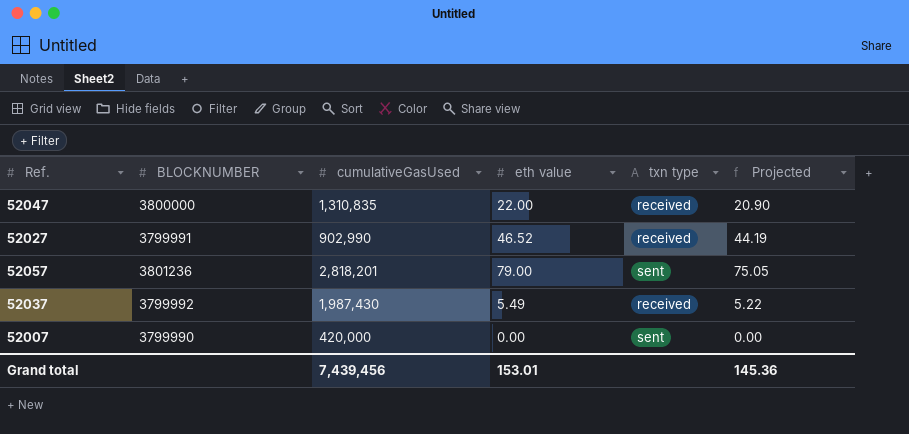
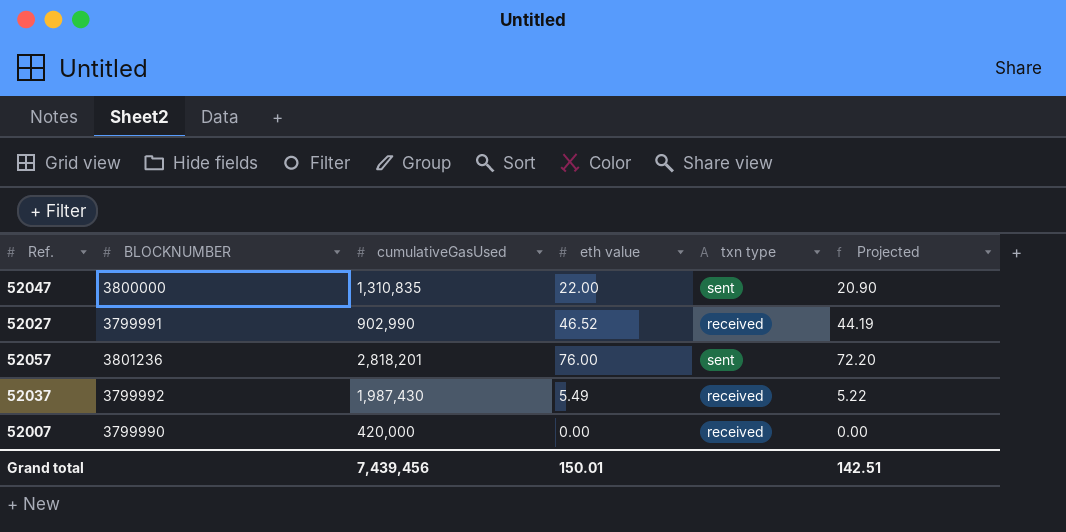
52047 | txn type: received -> sent
52057 | eth value: 79.00 -> 76.00
52057 | Projected: 75.05 -> 72.20
52007 | txn type: sent -> received
Grand total | eth value: 153.01 -> 150.01
Grand total | Projected: 145.36 -> 142.51

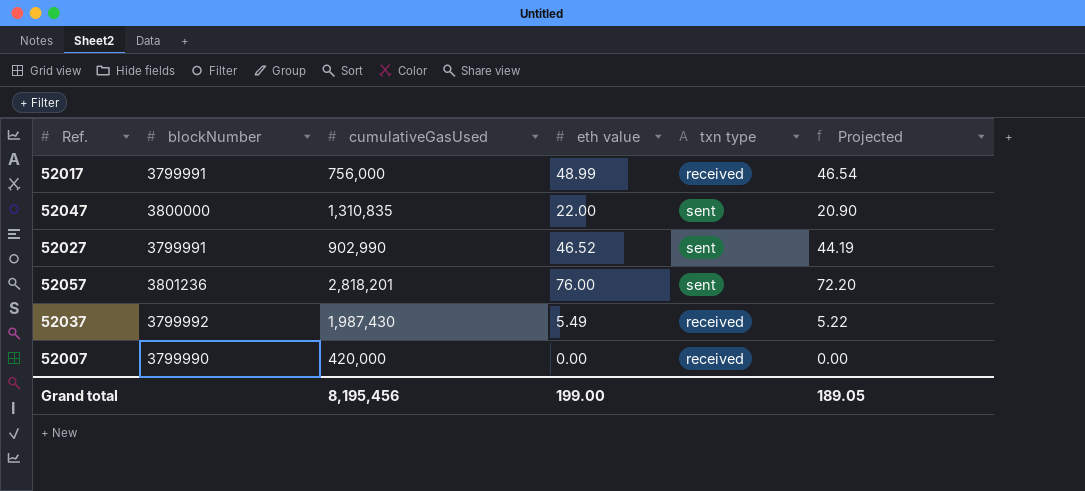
column name: BLOCKNUMBER -> blockNumber
row 52017: none -> 3799991 | 756,000 | 48.99 | received | 46.54
52027 | txn type: received -> sent
Grand total | cumulativeGasUsed: 7,439,456 -> 8,195,456
Grand total | eth value: 150.01 -> 199.00
Grand total | Projected: 142.51 -> 189.05

